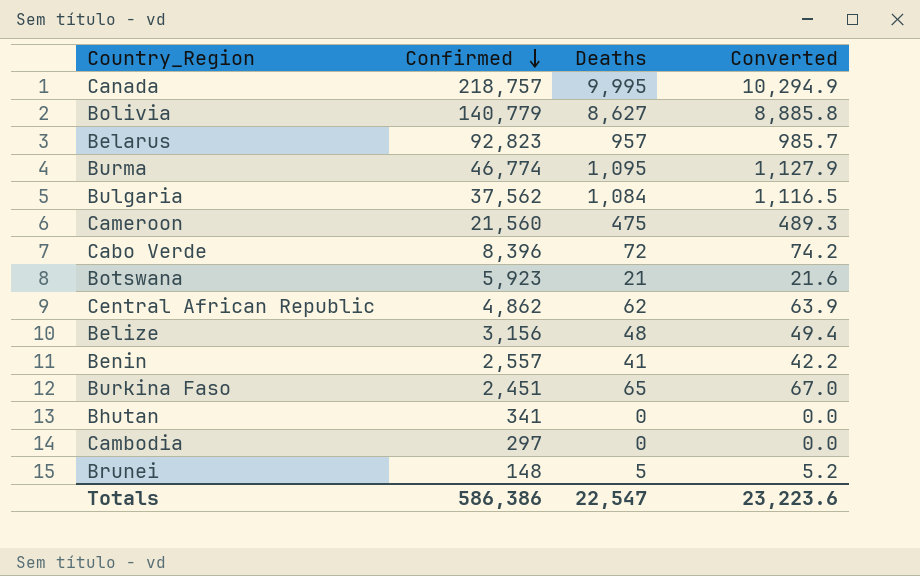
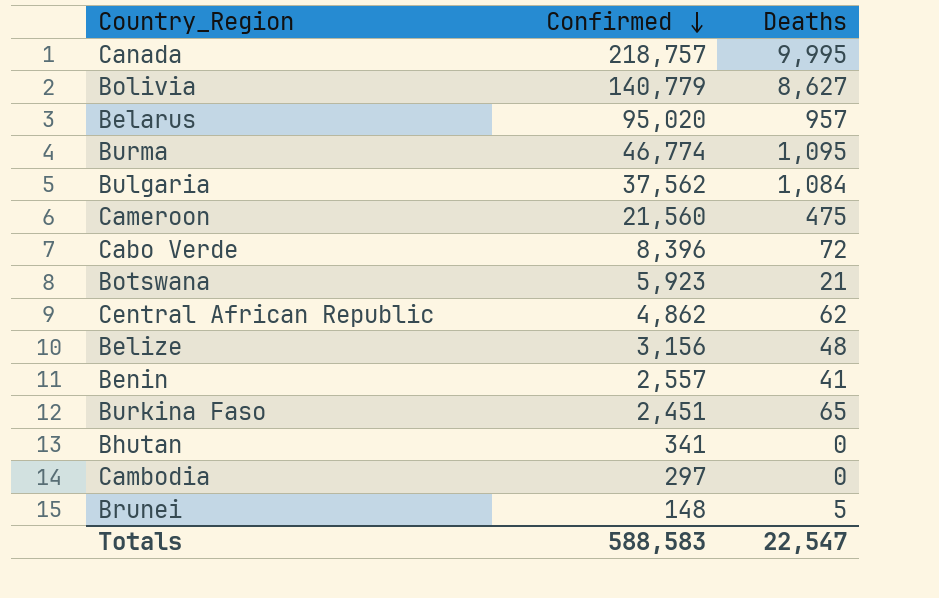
column Converted | formula: [Deaths] * 1.03 -> none
Belarus | Confirmed: 92,823 -> 95,020
Totals | Confirmed: 586,386 -> 588,583

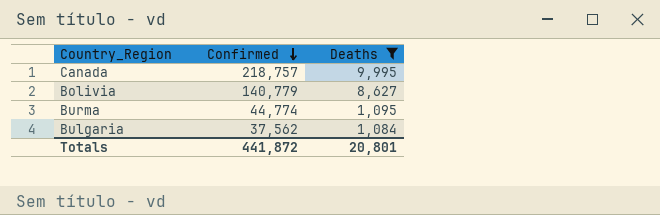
filter: none -> Deaths >= 1,084
Burma | Confirmed: 46,774 -> 44,774
Totals | Confirmed: 588,583 -> 441,872
Totals | Deaths: 22,547 -> 20,801

